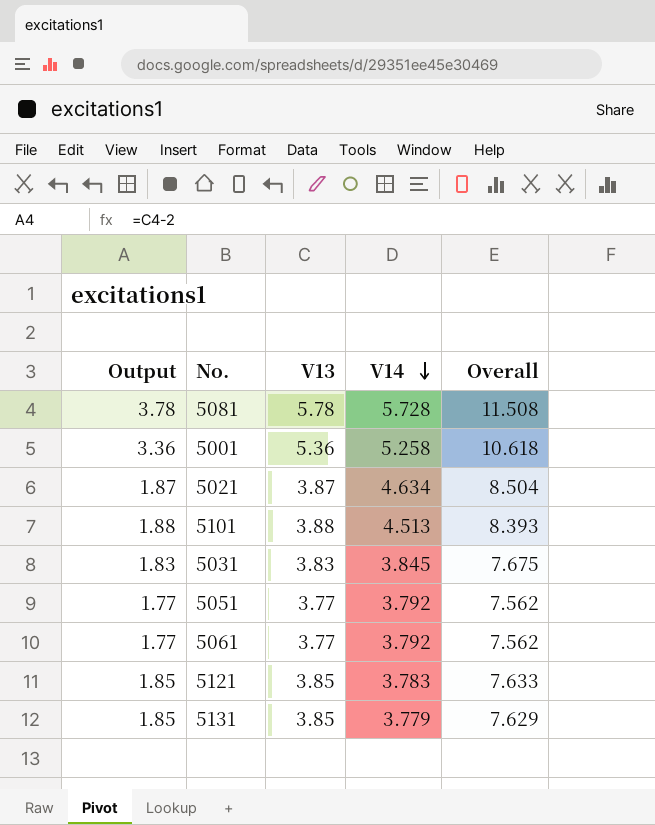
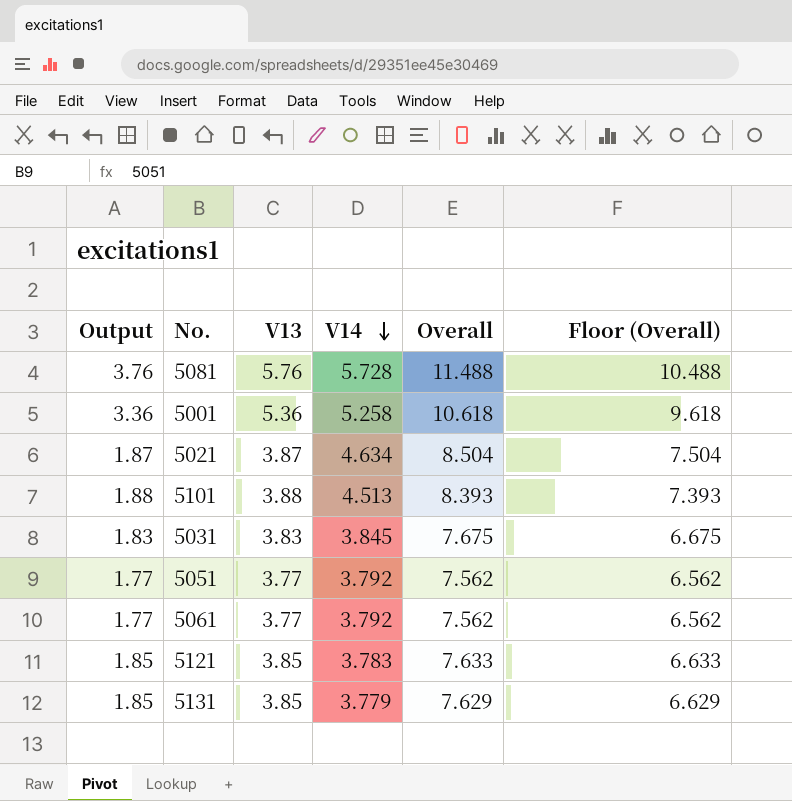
column Floor (Overall) | formula: none -> [Overall] - 1
5081 | Output: 3.78 -> 3.76
5081 | V13: 5.78 -> 5.76
5081 | Overall: 11.508 -> 11.488

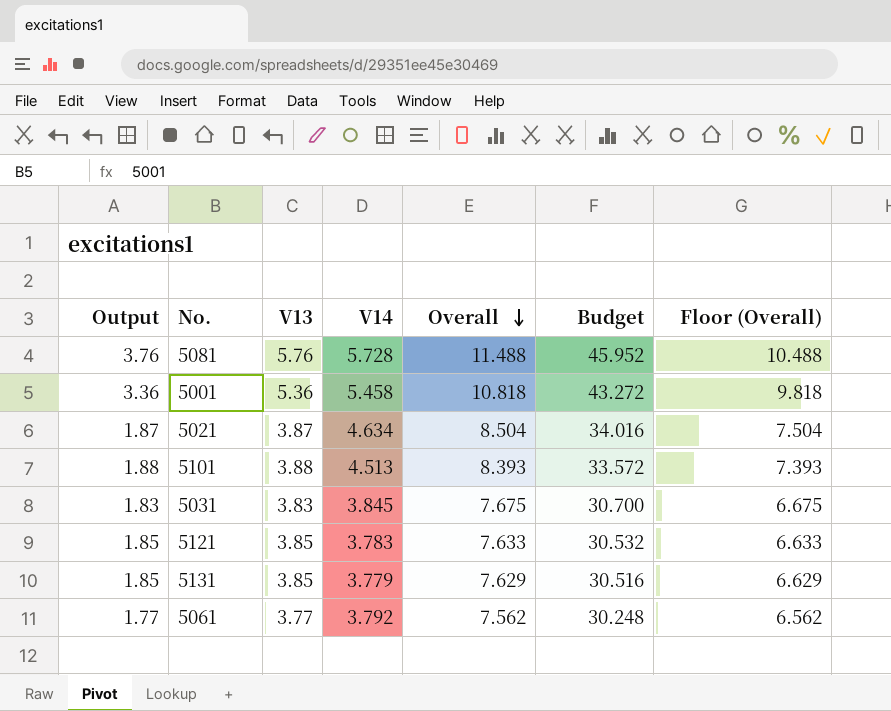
row order: V14 descending -> Overall descending
column Budget | formula: none -> [Overall] * 4
row 5051: 1.77 | 3.77 | 3.792 | 7.562 | 6.562 -> none
5001 | V14: 5.258 -> 5.458
5001 | Overall: 10.618 -> 10.818
5001 | Floor (Overall): 9.618 -> 9.818

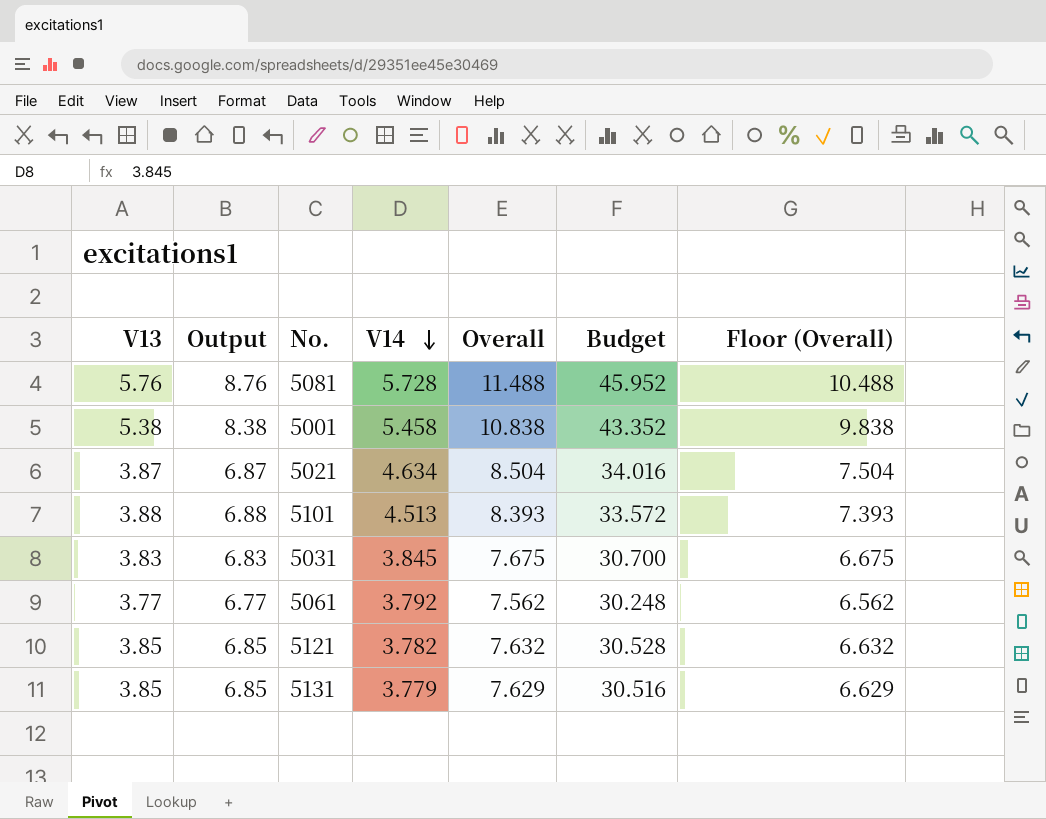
row order: Overall descending -> V14 descending
column V13 | position: 3 -> 1
column Output | formula: [V13] - 2 -> [V13] + 3
5001 | V13: 5.36 -> 5.38
5001 | Overall: 10.818 -> 10.838
5001 | Budget: 43.272 -> 43.352
5001 | Floor (Overall): 9.818 -> 9.838
5121 | V14: 3.783 -> 3.782
5121 | Overall: 7.633 -> 7.632
5121 | Budget: 30.532 -> 30.528
5121 | Floor (Overall): 6.633 -> 6.632

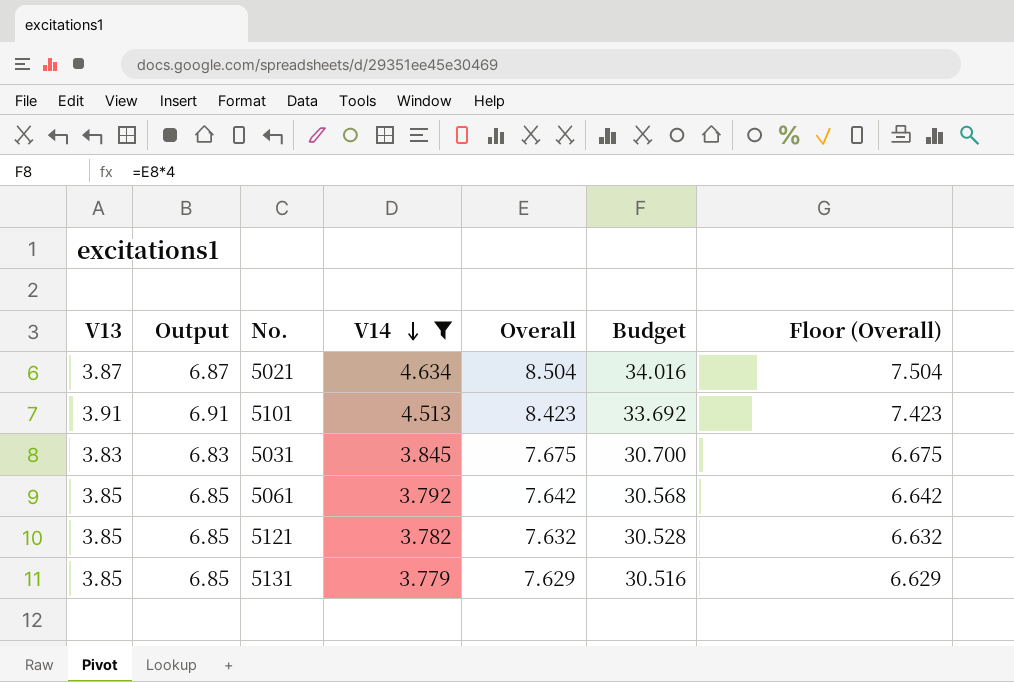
filter: none -> V14 <= 4.634
5101 | V13: 3.88 -> 3.91
5101 | Output: 6.88 -> 6.91
5101 | Overall: 8.393 -> 8.423
5101 | Budget: 33.572 -> 33.692
5101 | Floor (Overall): 7.393 -> 7.423
5061 | V13: 3.77 -> 3.85
5061 | Output: 6.77 -> 6.85
5061 | Overall: 7.562 -> 7.642
5061 | Budget: 30.248 -> 30.568
5061 | Floor (Overall): 6.562 -> 6.642

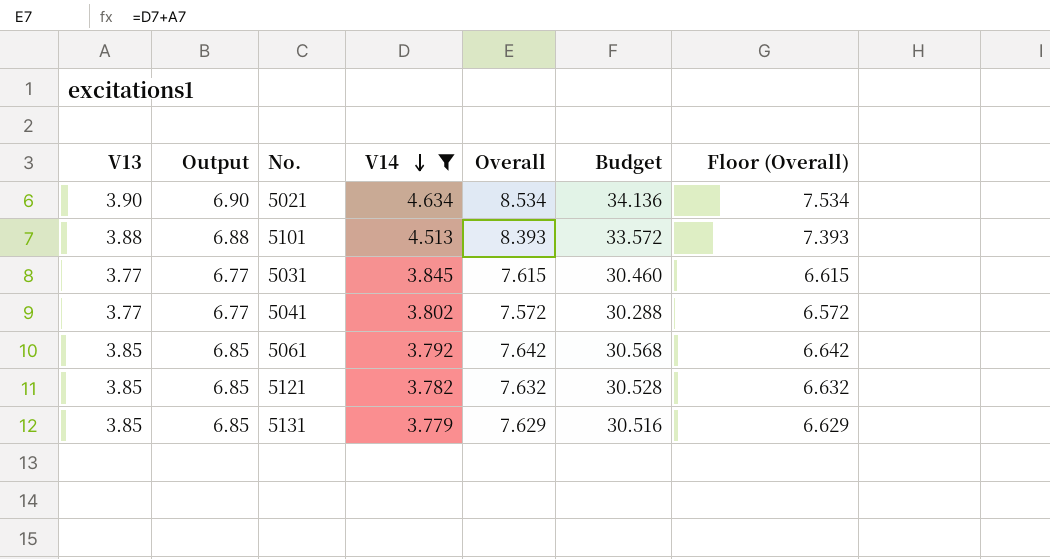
5021 | V13: 3.87 -> 3.90
5021 | Output: 6.87 -> 6.90
5021 | Overall: 8.504 -> 8.534
5021 | Budget: 34.016 -> 34.136
5021 | Floor (Overall): 7.504 -> 7.534
5101 | V13: 3.91 -> 3.88
5101 | Output: 6.91 -> 6.88
5101 | Overall: 8.423 -> 8.393
5101 | Budget: 33.692 -> 33.572
5101 | Floor (Overall): 7.423 -> 7.393
5031 | V13: 3.83 -> 3.77
5031 | Output: 6.83 -> 6.77
5031 | Overall: 7.675 -> 7.615
5031 | Budget: 30.700 -> 30.460
5031 | Floor (Overall): 6.675 -> 6.615
row 5041: none -> 3.77 | 6.77 | 3.802 | 7.572 | 30.288 | 6.572

